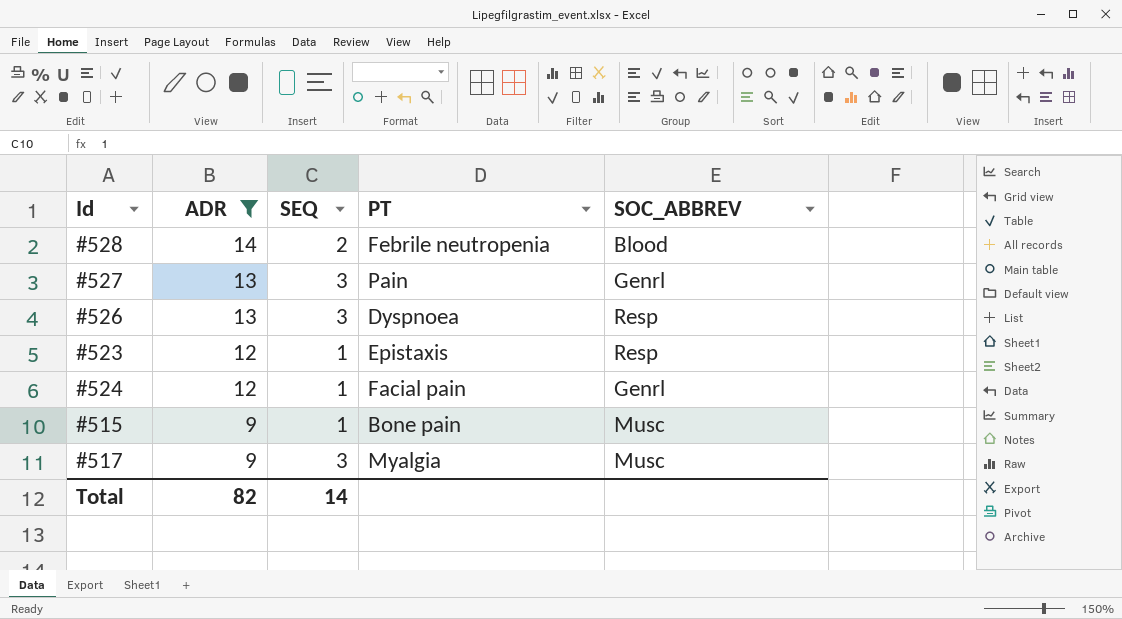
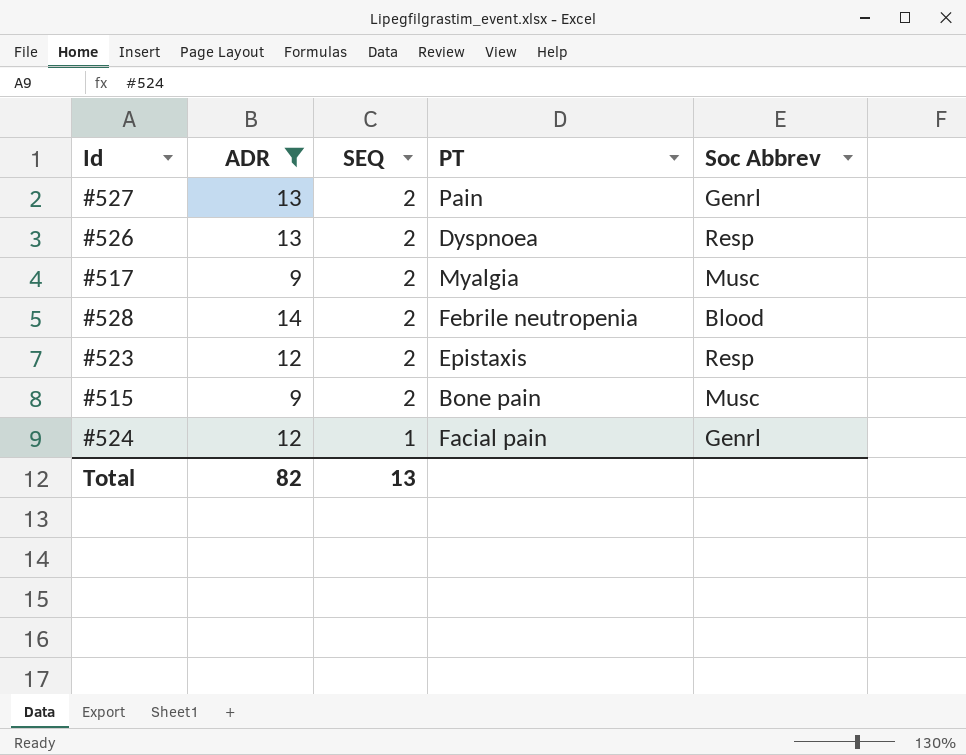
row order: ADR descending -> SEQ descending
column name: SOC_ABBREV -> Soc Abbrev
#527 | SEQ: 3 -> 2
#526 | SEQ: 3 -> 2
#517 | SEQ: 3 -> 2
#523 | SEQ: 1 -> 2
#515 | SEQ: 1 -> 2
Total | SEQ: 14 -> 13

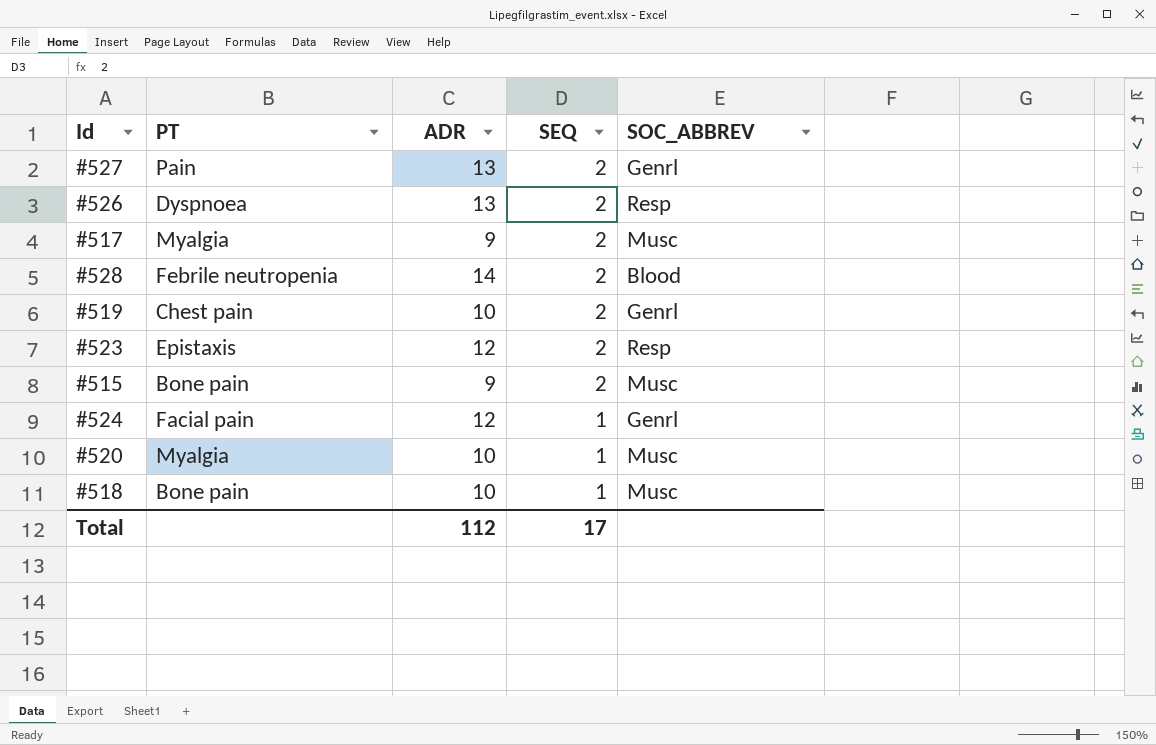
filter: ADR != 10 -> none
column PT | position: 4 -> 2
column name: Soc Abbrev -> SOC_ABBREV
Total | ADR: 82 -> 112
Total | SEQ: 13 -> 17

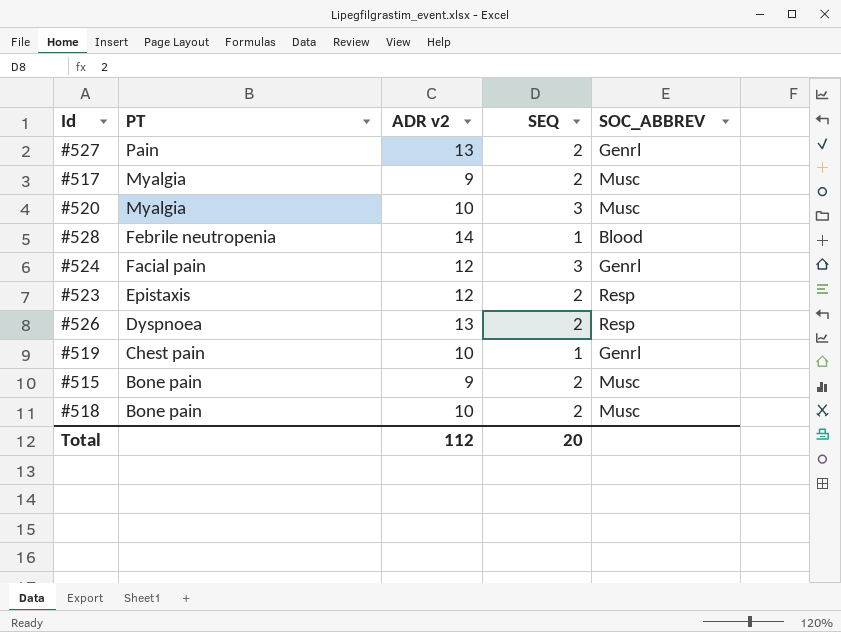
row order: SEQ descending -> PT descending
column name: ADR -> ADR v2
#520 | SEQ: 1 -> 3
#528 | SEQ: 2 -> 1
#524 | SEQ: 1 -> 3
#519 | SEQ: 2 -> 1
#518 | SEQ: 1 -> 2
Total | SEQ: 17 -> 20

